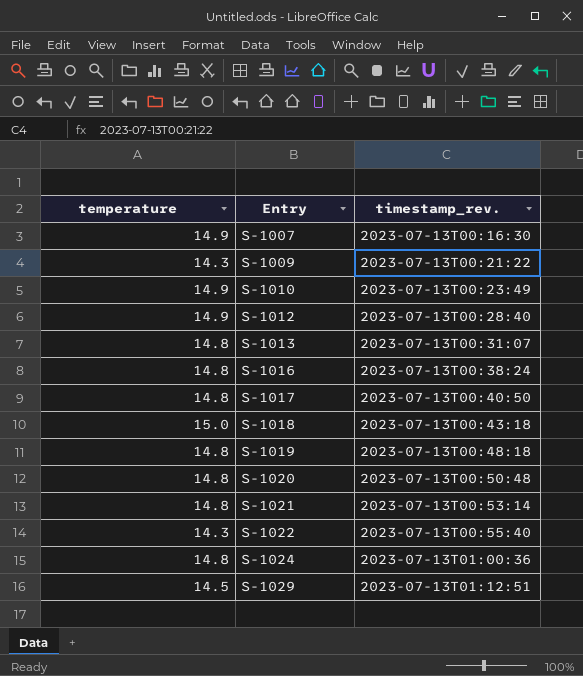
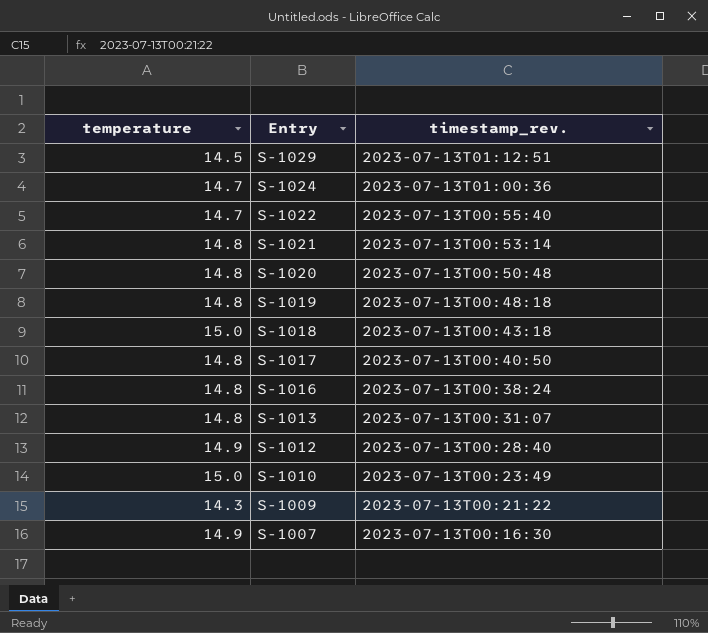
row order: Entry ascending -> Entry descending
S-1024 | temperature: 14.8 -> 14.7
S-1022 | temperature: 14.3 -> 14.7
S-1010 | temperature: 14.9 -> 15.0

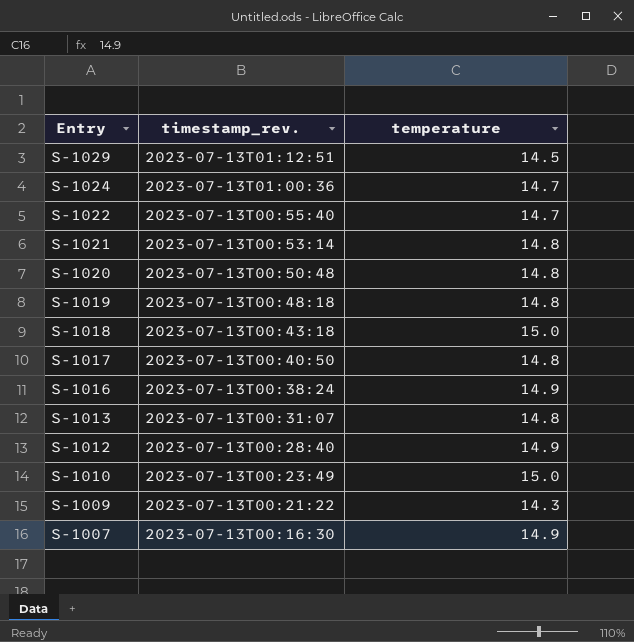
column temperature | position: 1 -> 3
S-1016 | temperature: 14.8 -> 14.9

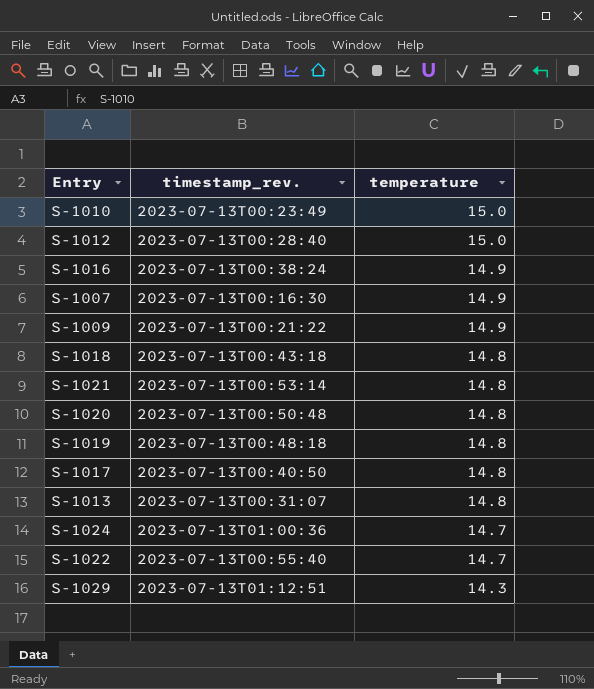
row order: Entry descending -> temperature descending
S-1012 | temperature: 14.9 -> 15.0
S-1009 | temperature: 14.3 -> 14.9
S-1018 | temperature: 15.0 -> 14.8
S-1029 | temperature: 14.5 -> 14.3

